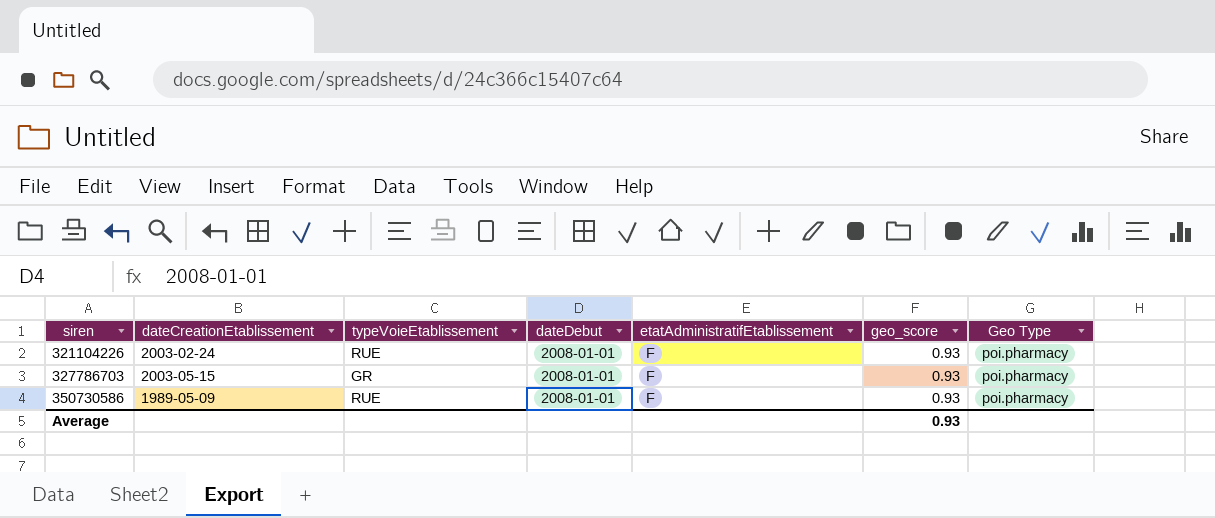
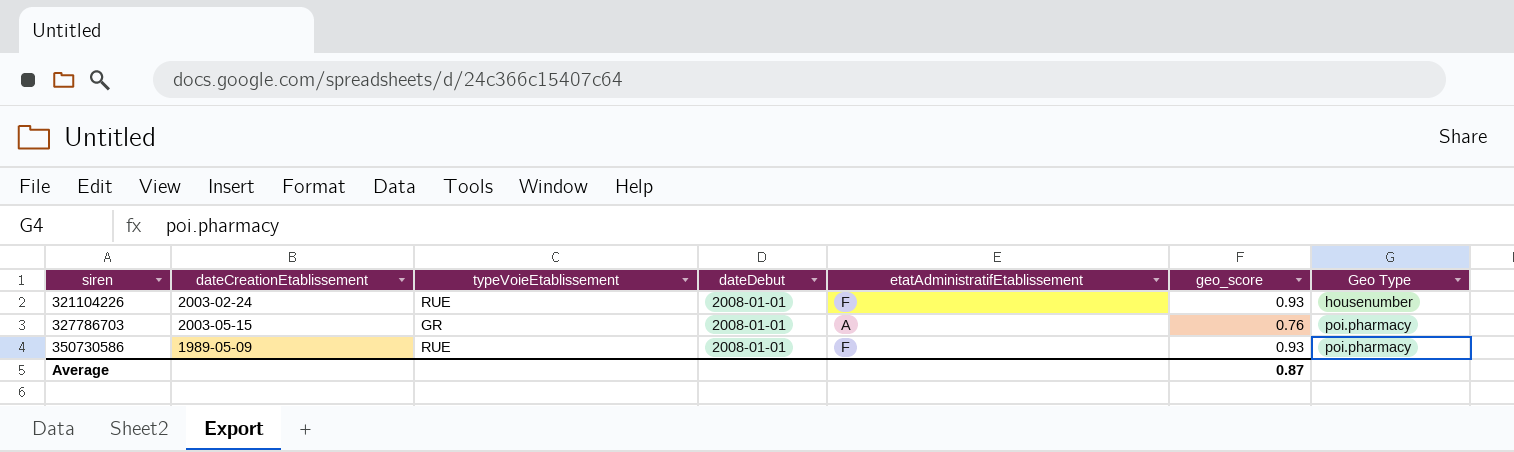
321104226 | Geo Type: poi.pharmacy -> housenumber
327786703 | etatAdministratifEtablissement: F -> A
327786703 | geo_score: 0.93 -> 0.76
Average | geo_score: 0.93 -> 0.87

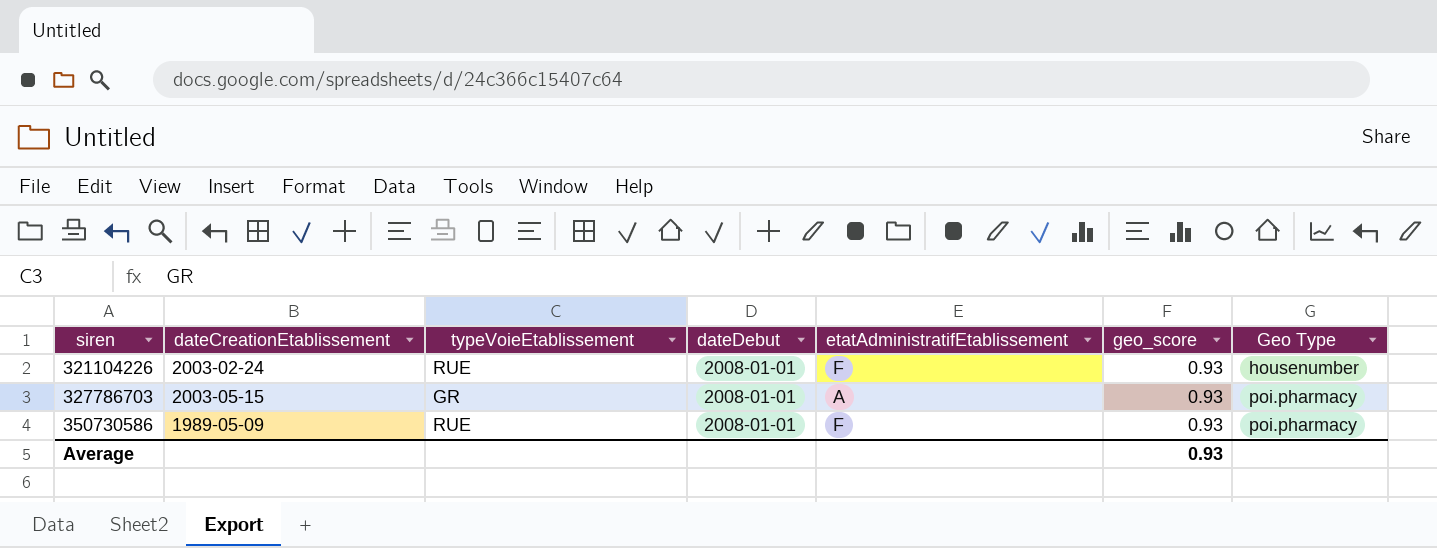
327786703 | geo_score: 0.76 -> 0.93
Average | geo_score: 0.87 -> 0.93

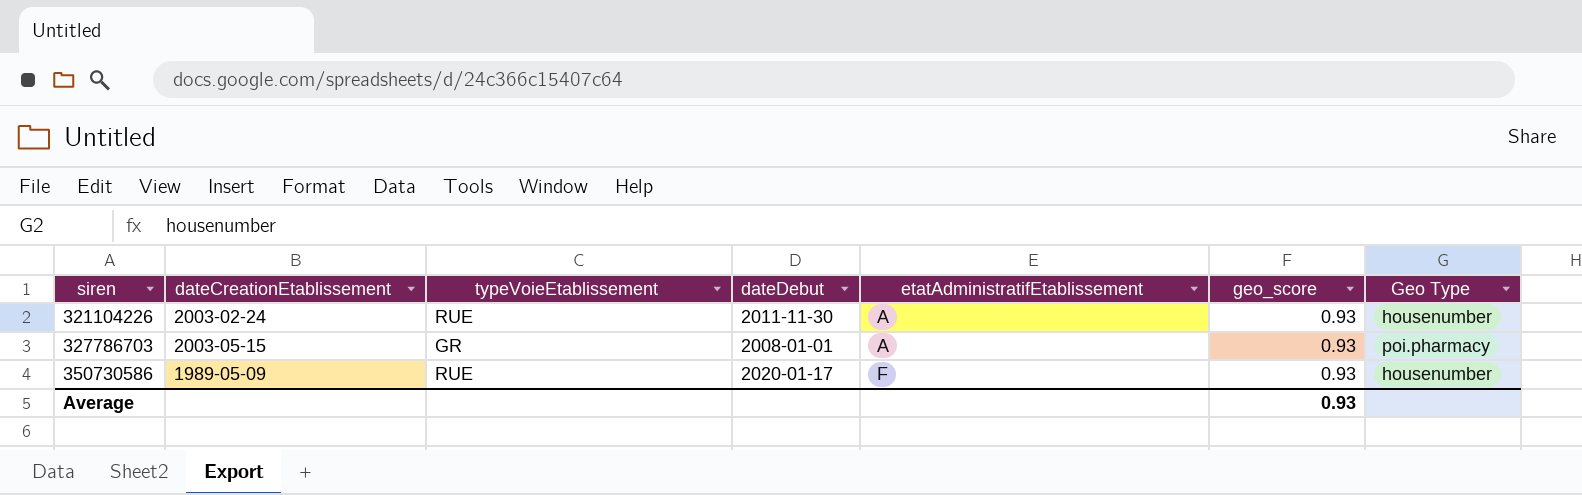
321104226 | dateDebut: 2008-01-01 -> 2011-11-30
321104226 | etatAdministratifEtablissement: F -> A
350730586 | dateDebut: 2008-01-01 -> 2020-01-17
350730586 | Geo Type: poi.pharmacy -> housenumber

